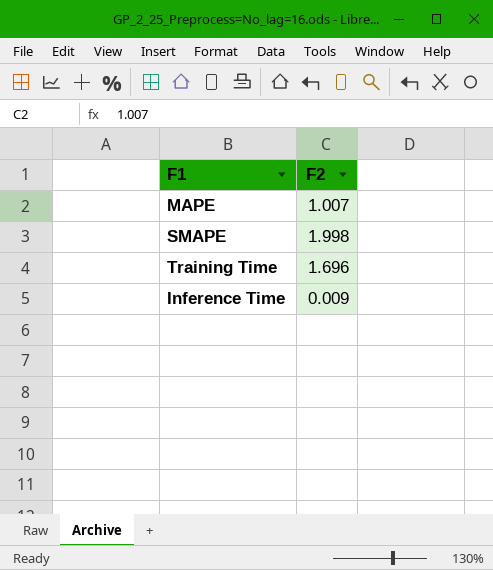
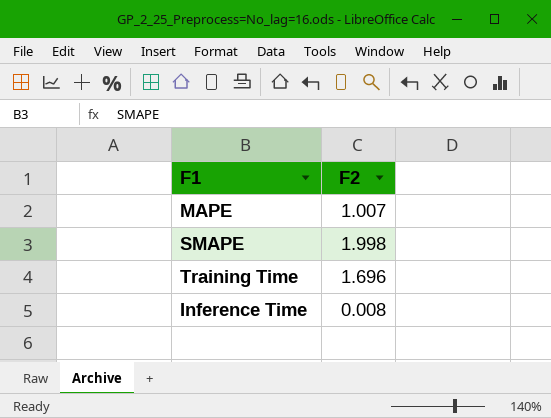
Inference Time | F2: 0.009 -> 0.008

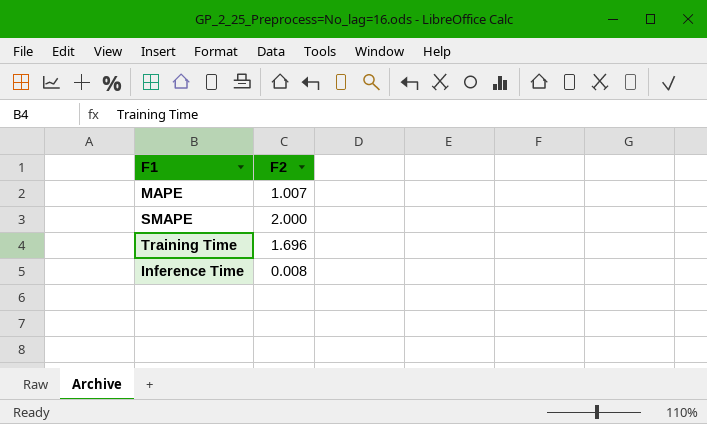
SMAPE | F2: 1.998 -> 2.000

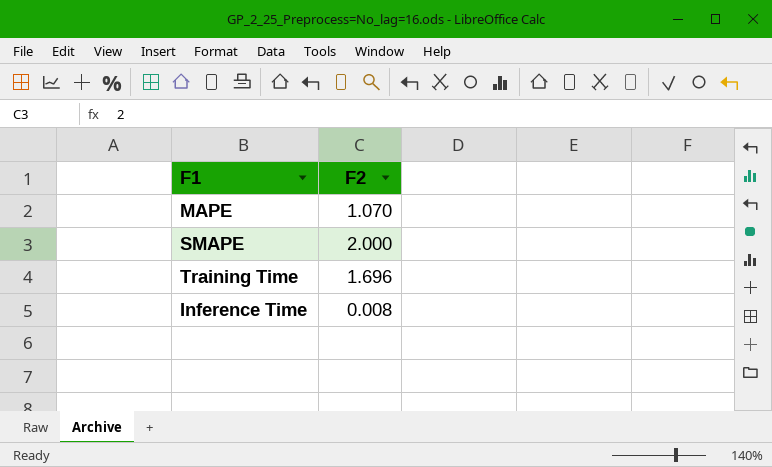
MAPE | F2: 1.007 -> 1.070

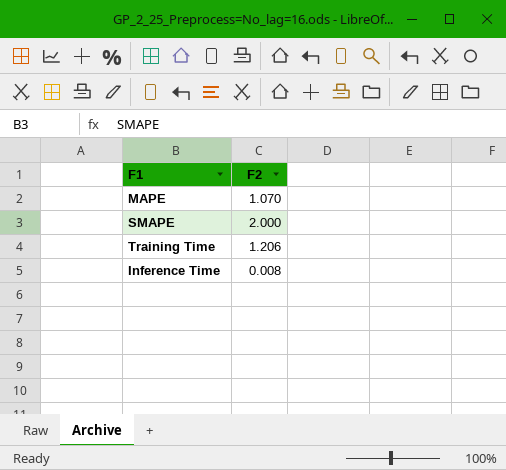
Training Time | F2: 1.696 -> 1.206

